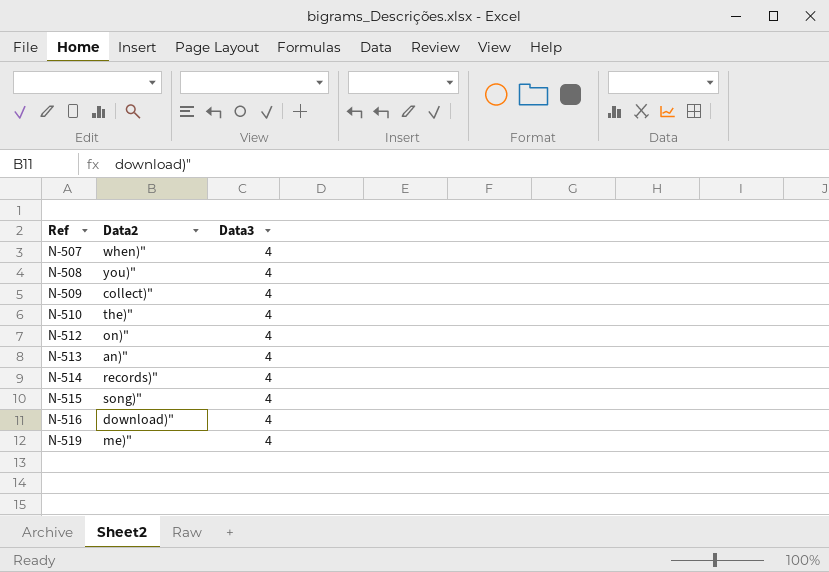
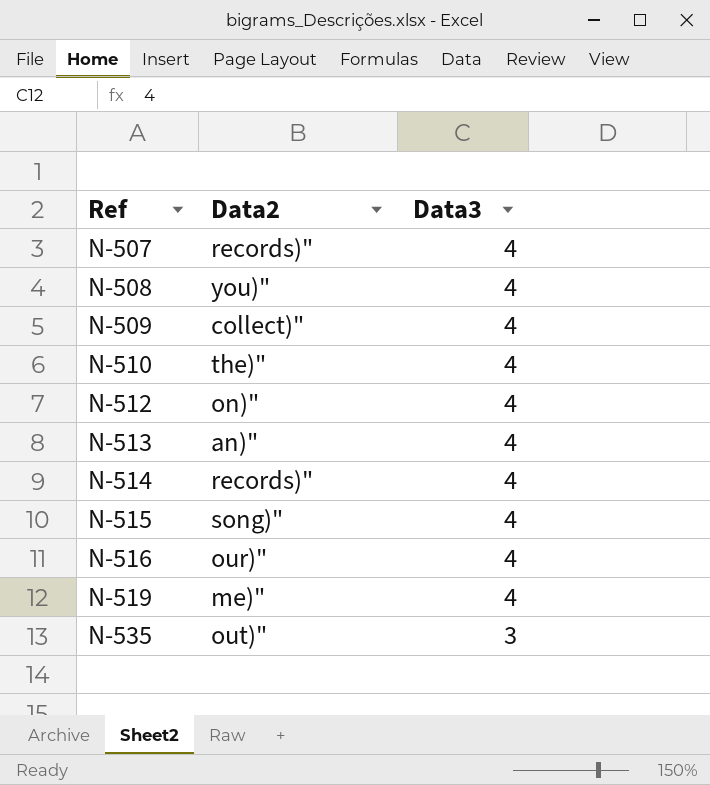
N-507 | Data2: when)" -> records)"
N-516 | Data2: download)" -> our)"
row N-535: none -> out)" | 3

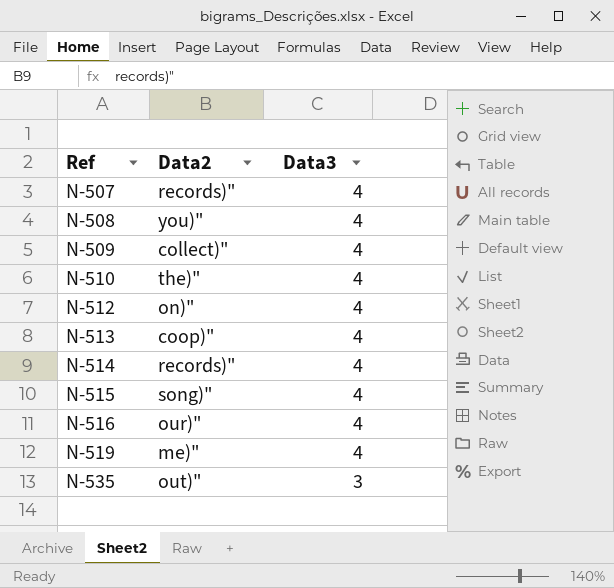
N-513 | Data2: an)" -> coop)"

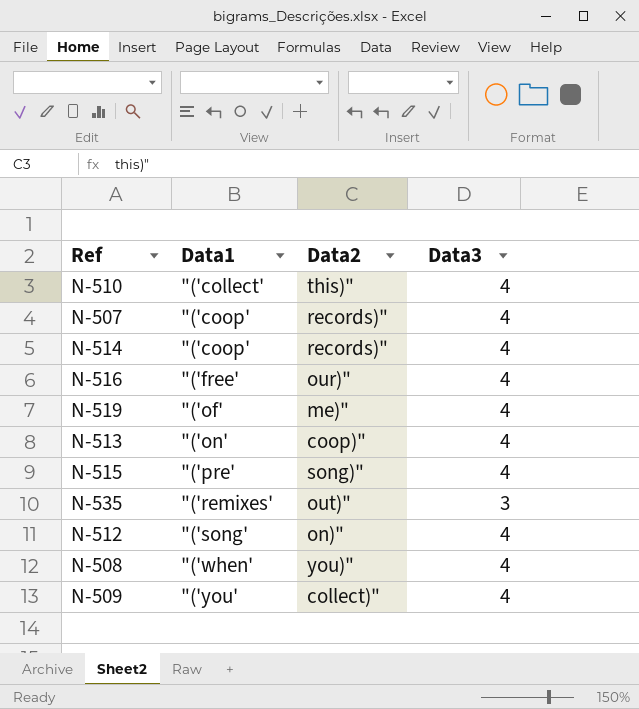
row order: Ref ascending -> Data1 ascending
column Data1 | position: none -> 2
N-510 | Data2: the)" -> this)"

